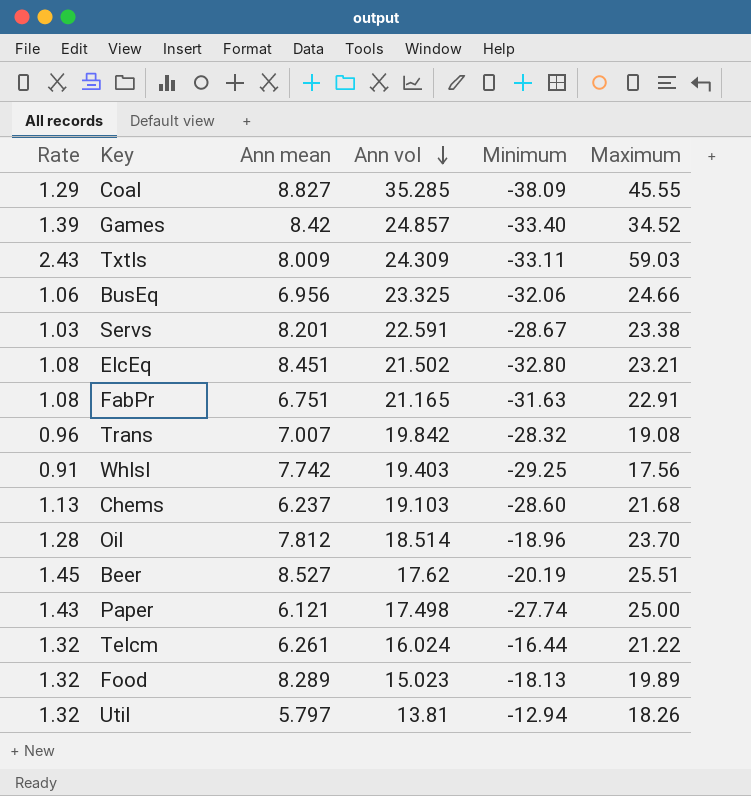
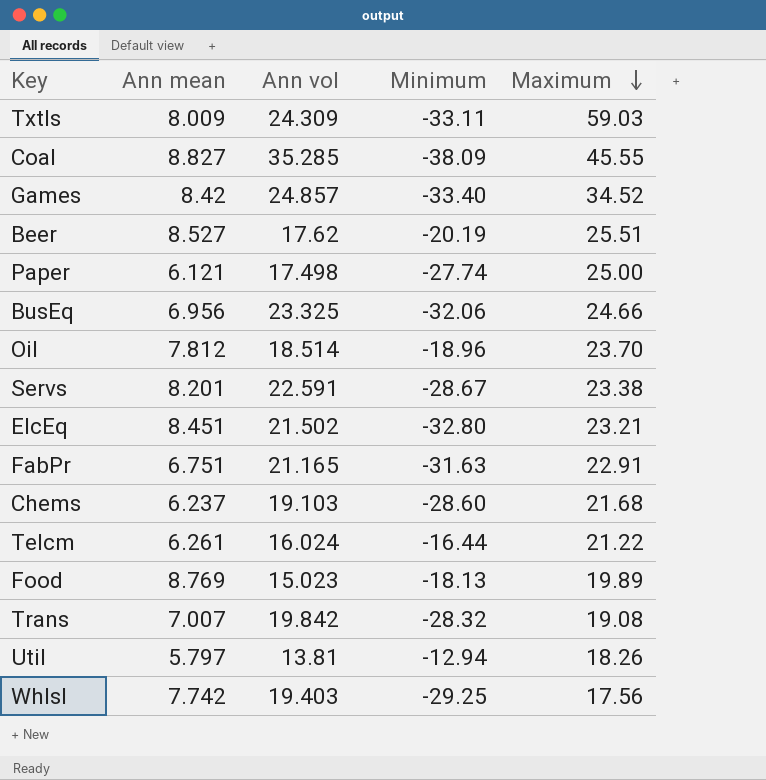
row order: Ann vol descending -> Maximum descending
column Rate | formula: [Maximum] / [Ann vol] -> none
Food | Ann mean: 8.289 -> 8.769

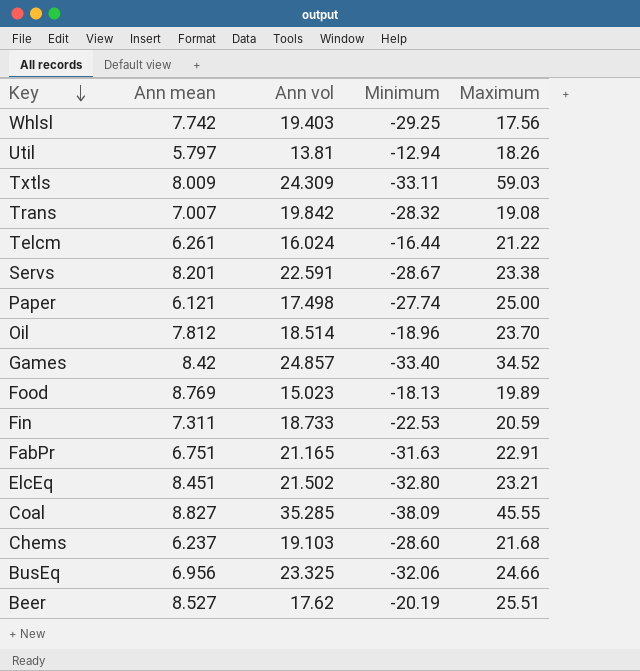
row order: Maximum descending -> Key descending
row Fin: none -> 7.311 | 18.733 | -22.53 | 20.59

